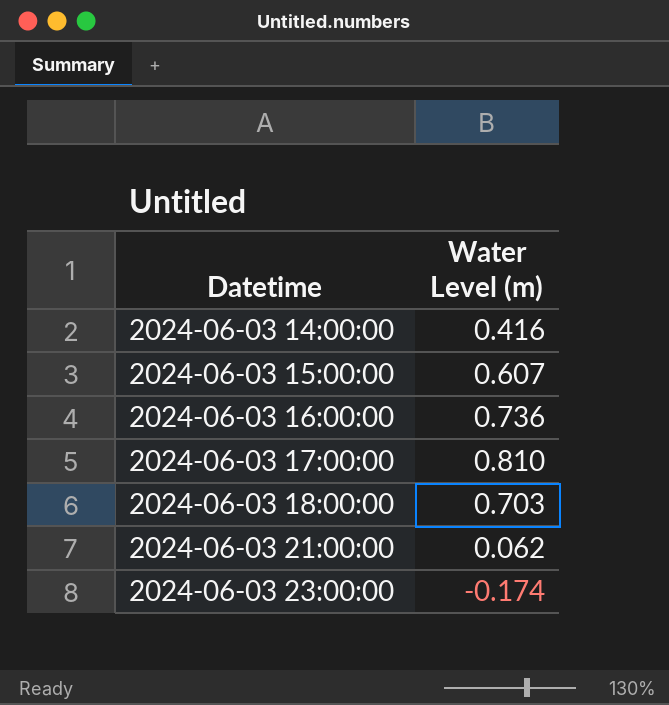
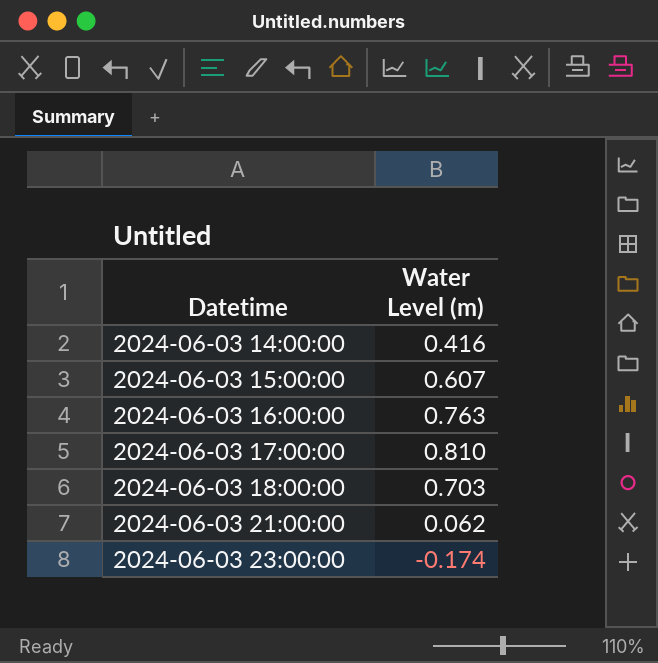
2024-06-03 16:00:00 | Water Level (m): 0.736 -> 0.763

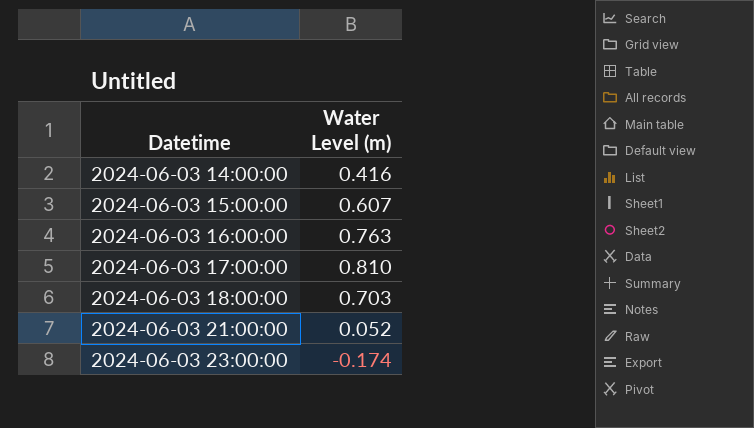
2024-06-03 21:00:00 | Water Level (m): 0.062 -> 0.052

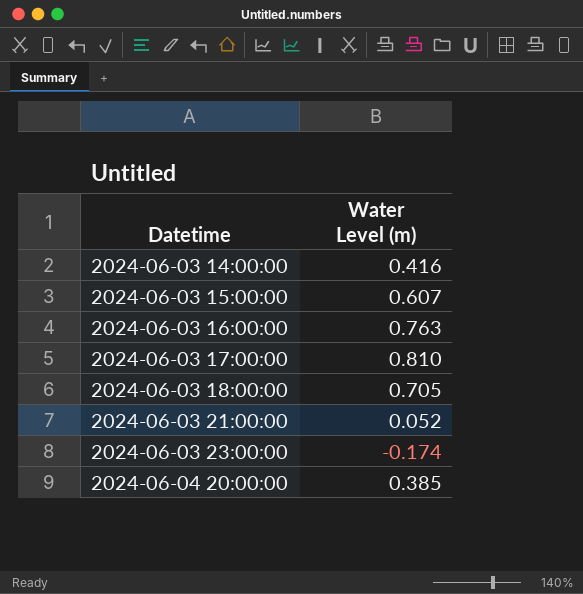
2024-06-03 18:00:00 | Water Level (m): 0.703 -> 0.705
row 2024-06-04 20:00:00: none -> 0.385

